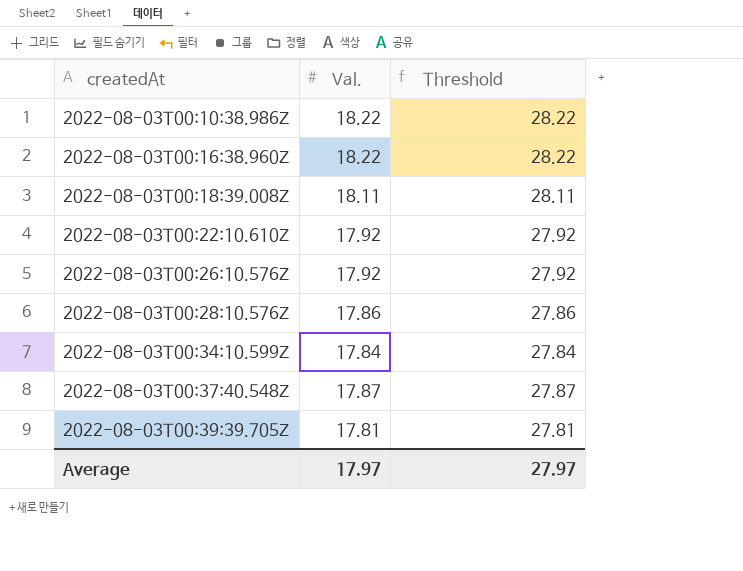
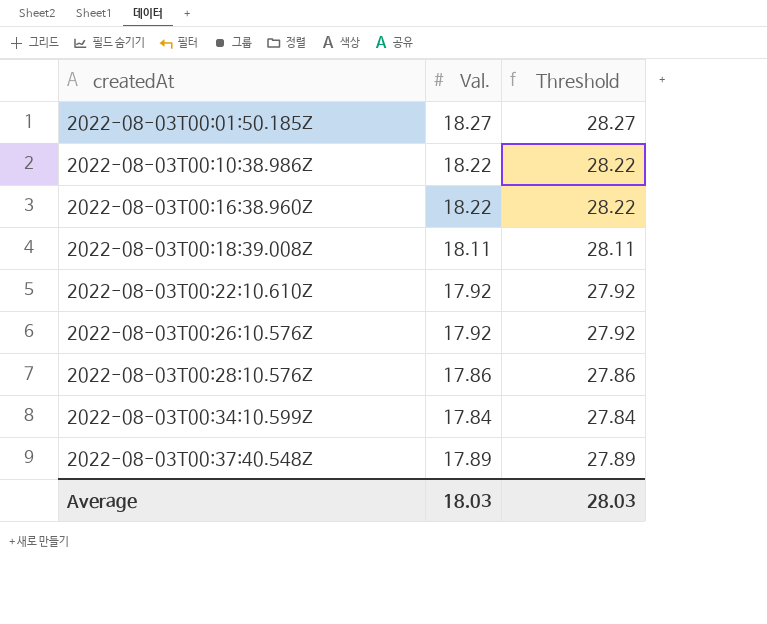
row 2022-08-03T00:39:39.705Z: 17.81 | 27.81 -> none
row 2022-08-03T00:01:50.185Z: none -> 18.27 | 28.27
2022-08-03T00:37:40.548Z | Val.: 17.87 -> 17.89
2022-08-03T00:37:40.548Z | Threshold: 27.87 -> 27.89
Average | Val.: 17.97 -> 18.03
Average | Threshold: 27.97 -> 28.03

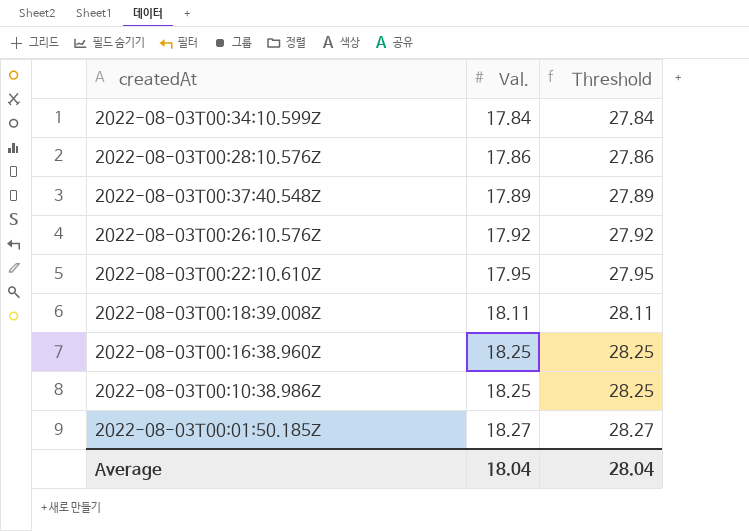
row order: createdAt ascending -> Val. ascending
2022-08-03T00:22:10.610Z | Val.: 17.92 -> 17.95
2022-08-03T00:22:10.610Z | Threshold: 27.92 -> 27.95
2022-08-03T00:16:38.960Z | Val.: 18.22 -> 18.25
2022-08-03T00:16:38.960Z | Threshold: 28.22 -> 28.25
2022-08-03T00:10:38.986Z | Val.: 18.22 -> 18.25
2022-08-03T00:10:38.986Z | Threshold: 28.22 -> 28.25
Average | Val.: 18.03 -> 18.04
Average | Threshold: 28.03 -> 28.04

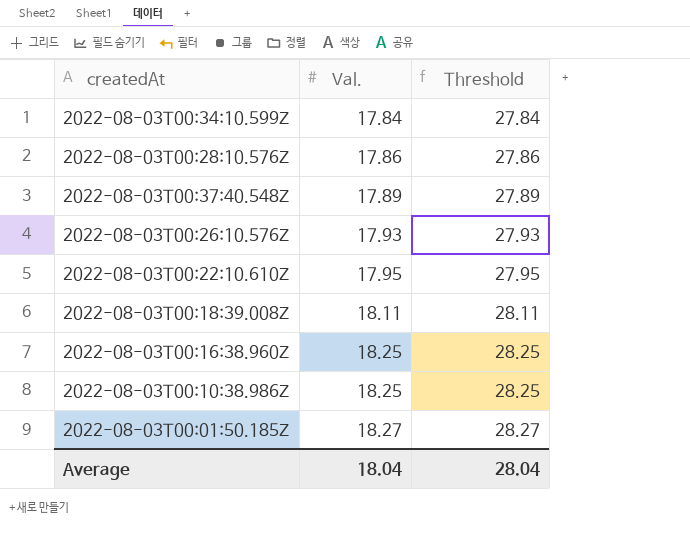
2022-08-03T00:26:10.576Z | Val.: 17.92 -> 17.93
2022-08-03T00:26:10.576Z | Threshold: 27.92 -> 27.93

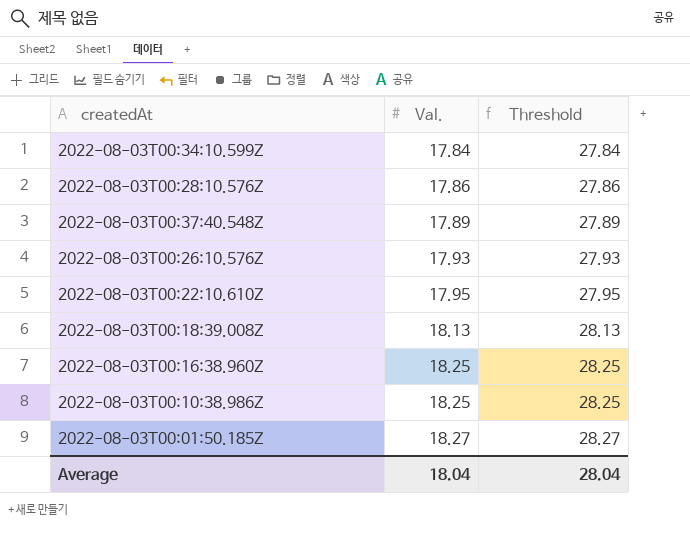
2022-08-03T00:18:39.008Z | Val.: 18.11 -> 18.13
2022-08-03T00:18:39.008Z | Threshold: 28.11 -> 28.13

